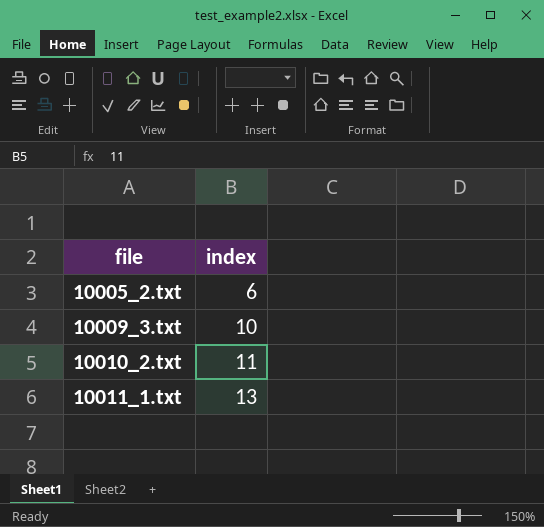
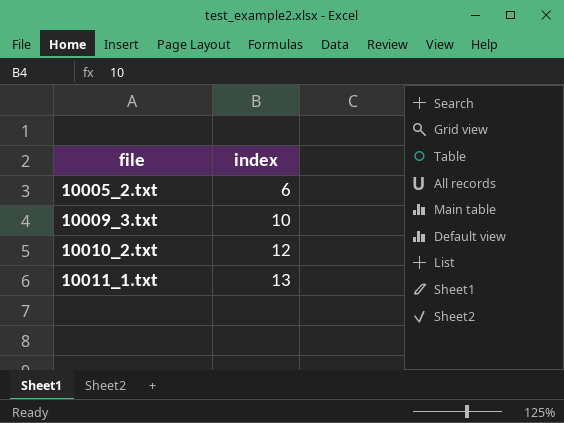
10010_2.txt | index: 11 -> 12

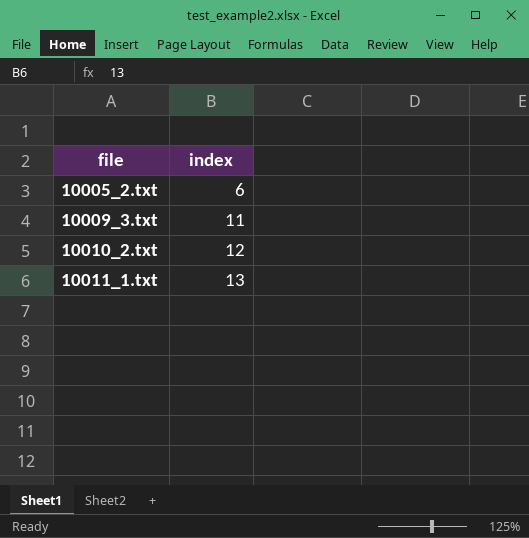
10009_3.txt | index: 10 -> 11

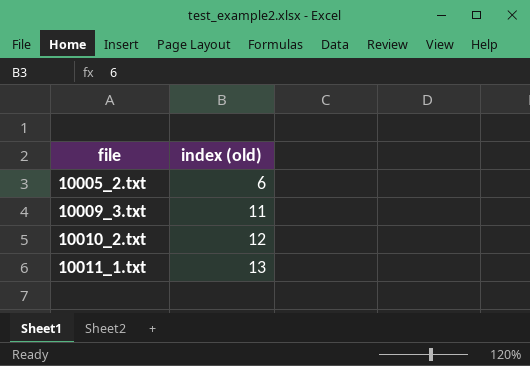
column name: index -> index (old)

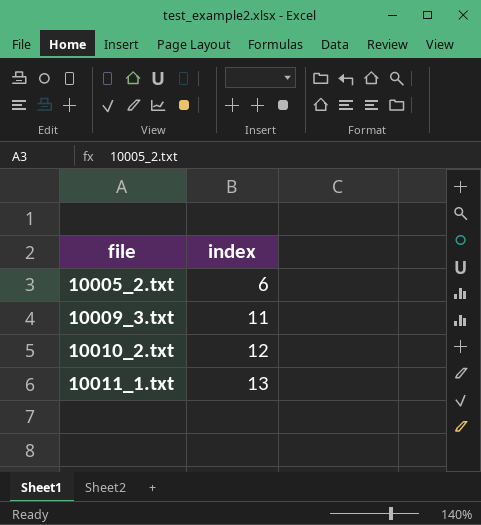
column name: index (old) -> index

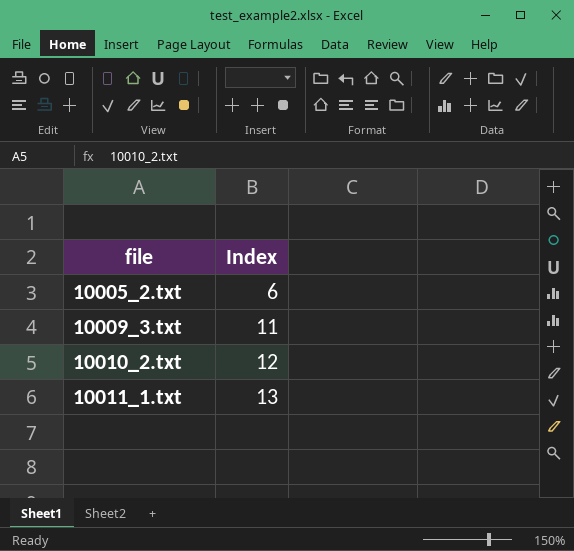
column name: index -> Index

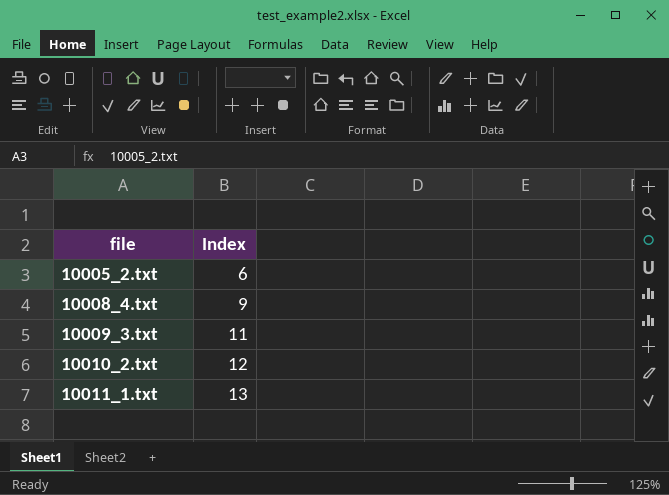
row 10008_4.txt: none -> 9

